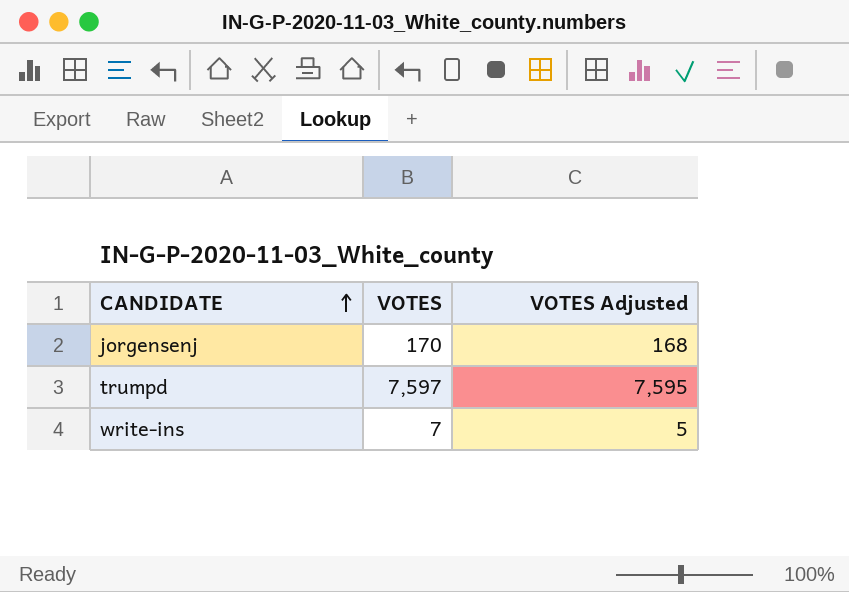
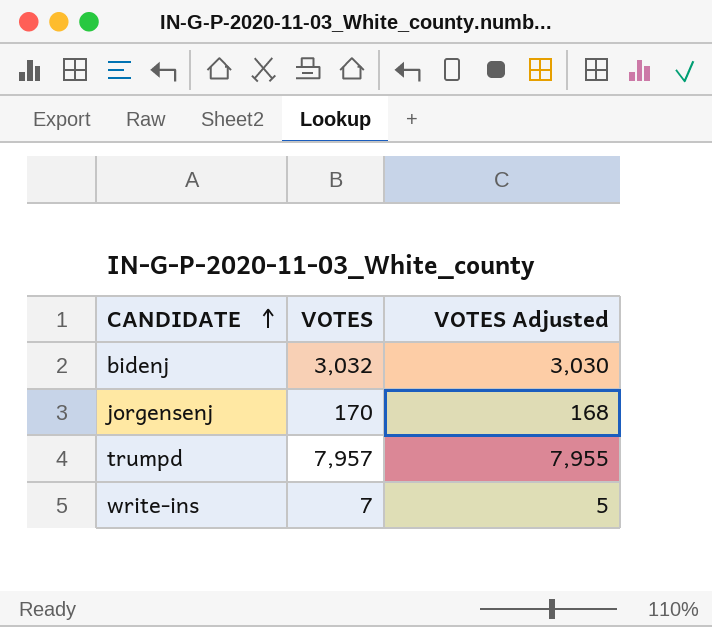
row bidenj: none -> 3,032 | 3,030
trumpd | VOTES: 7,597 -> 7,957
trumpd | VOTES Adjusted: 7,595 -> 7,955

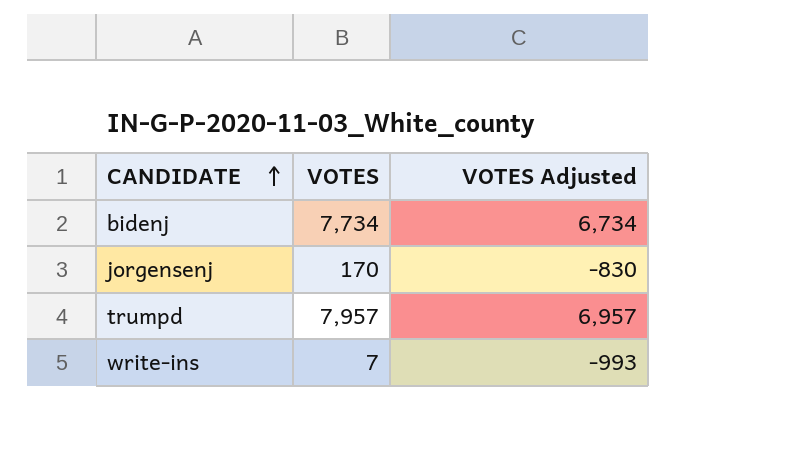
column VOTES Adjusted | formula: [VOTES] - 2 -> [VOTES] - 1000
bidenj | VOTES: 3,032 -> 7,734

